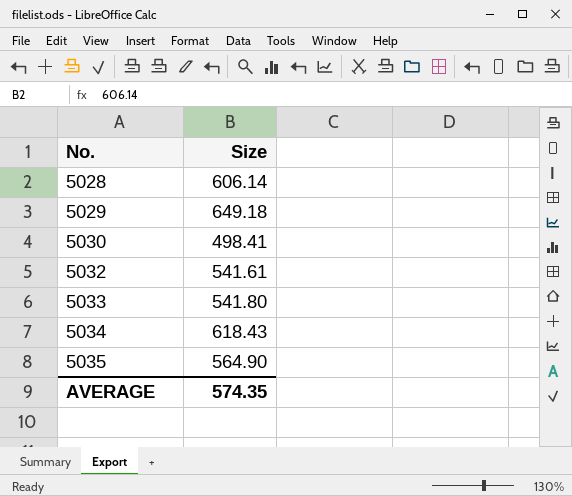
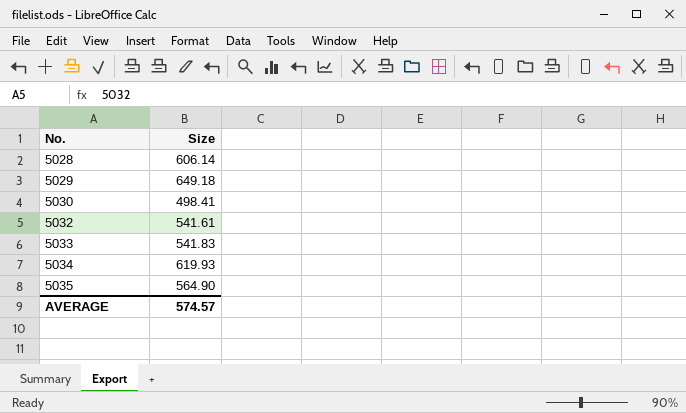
5033 | Size: 541.80 -> 541.83
5034 | Size: 618.43 -> 619.93
AVERAGE | Size: 574.35 -> 574.57

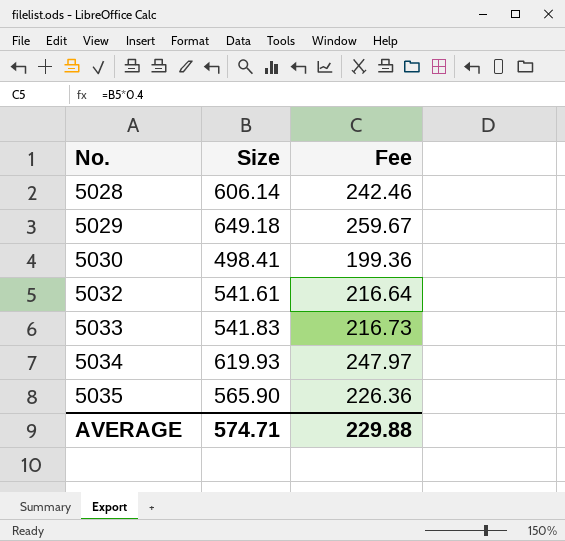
column Fee | formula: none -> [Size] * 0.4
5035 | Size: 564.90 -> 565.90
AVERAGE | Size: 574.57 -> 574.71

